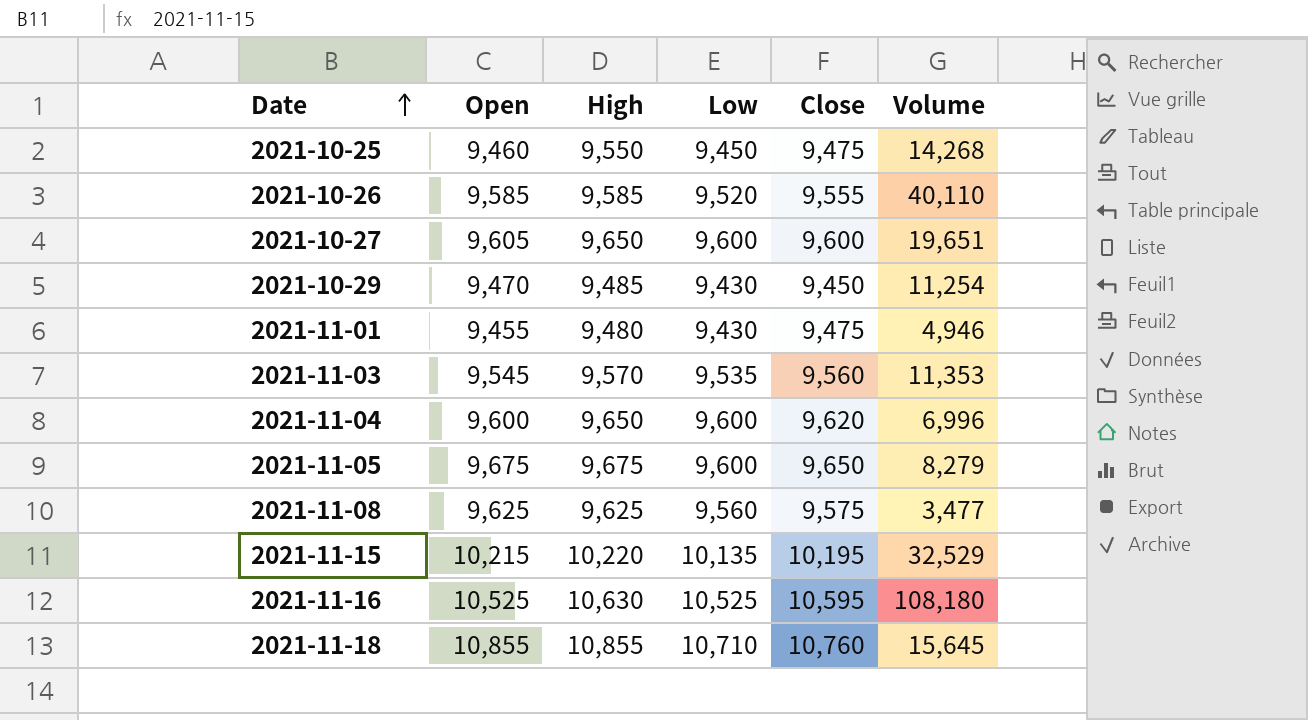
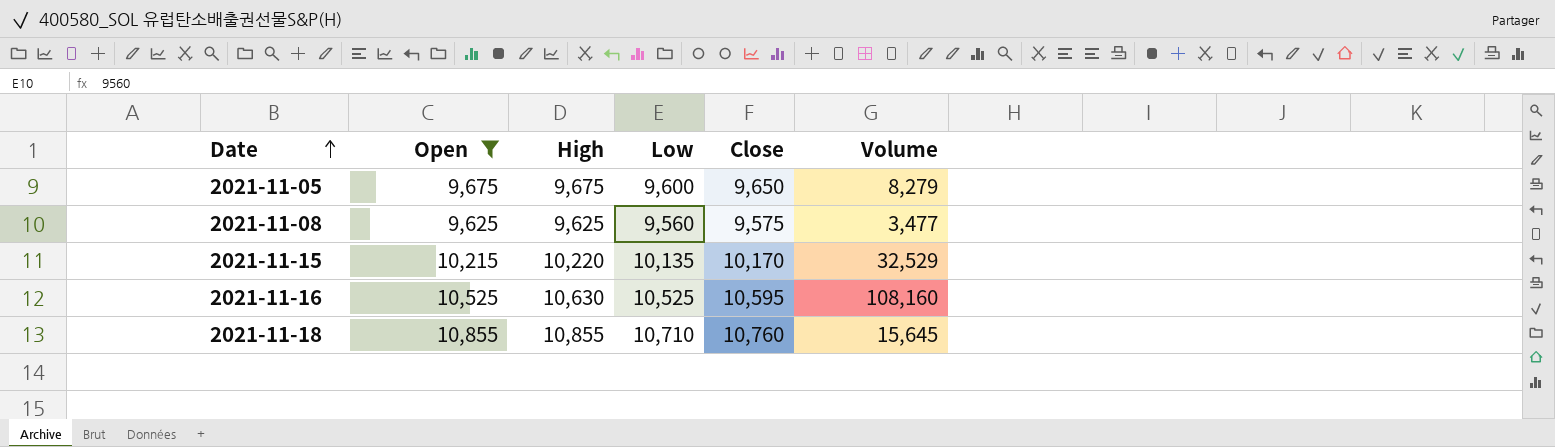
filter: none -> Open >= 9,625
2021-11-15 | Close: 10,195 -> 10,170
2021-11-16 | Volume: 108,180 -> 108,160

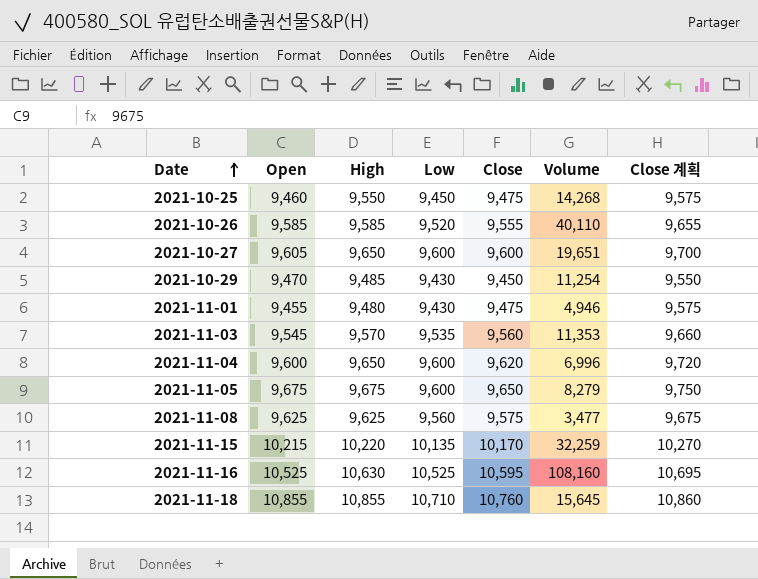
filter: Open >= 9,625 -> none
column Close 계획 | formula: none -> [Close] + 100
2021-11-15 | Volume: 32,529 -> 32,259

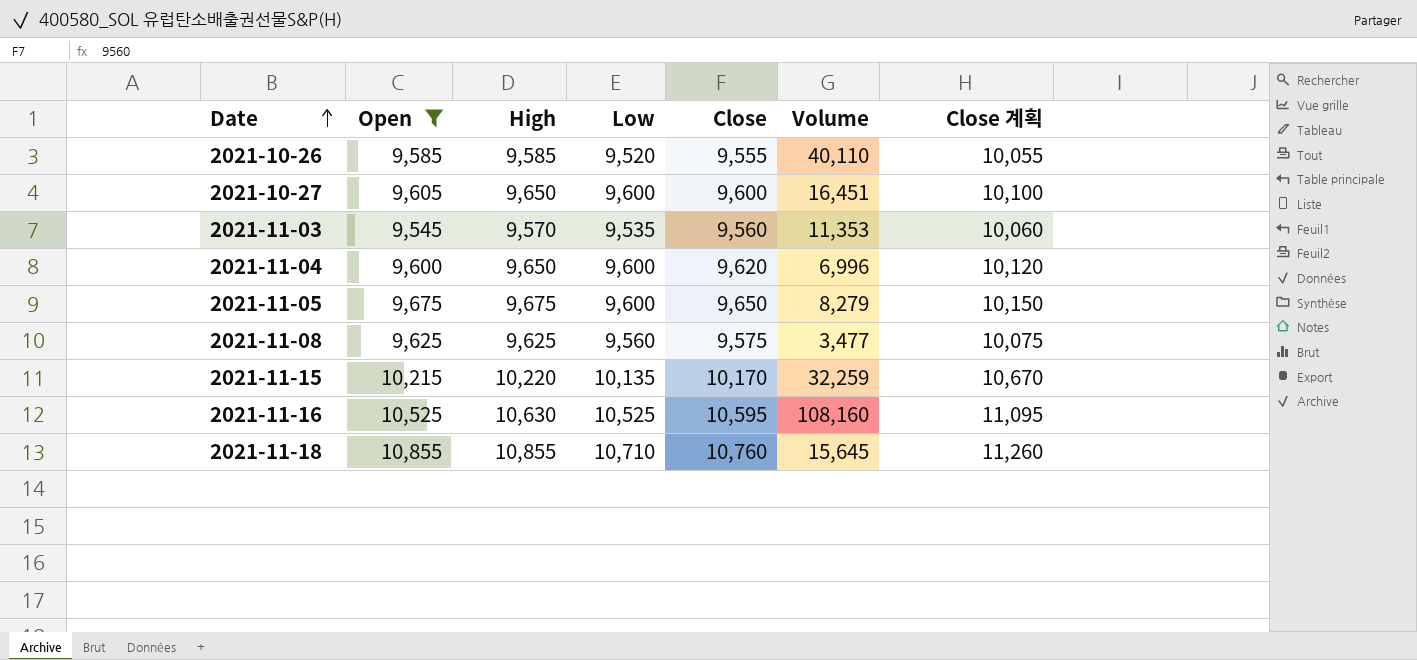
filter: none -> Open >= 9,545
column Close 계획 | formula: [Close] + 100 -> [Close] + 500
2021-10-27 | Volume: 19,651 -> 16,451

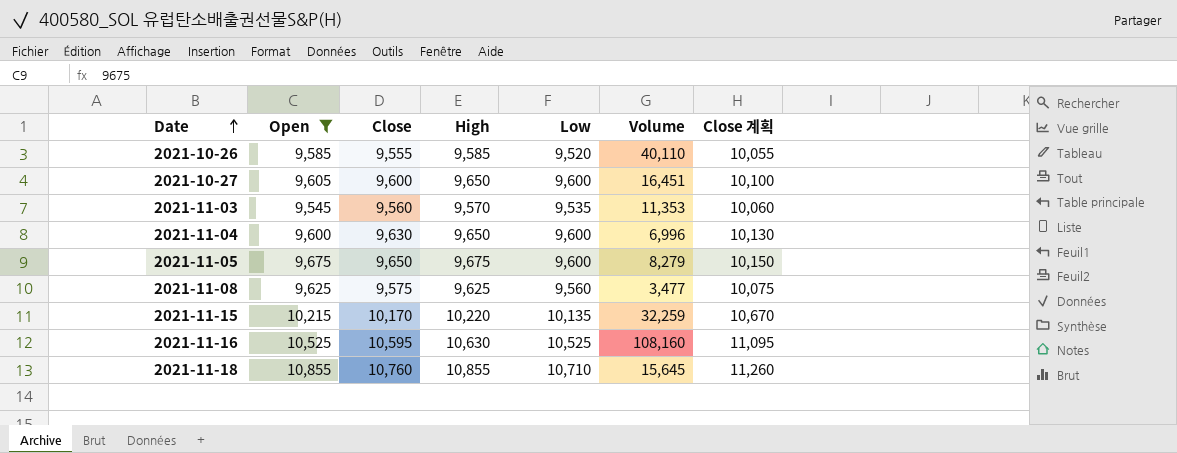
column Close | position: 5 -> 3
2021-11-04 | Close: 9,620 -> 9,630
2021-11-04 | Close 계획: 10,120 -> 10,130

